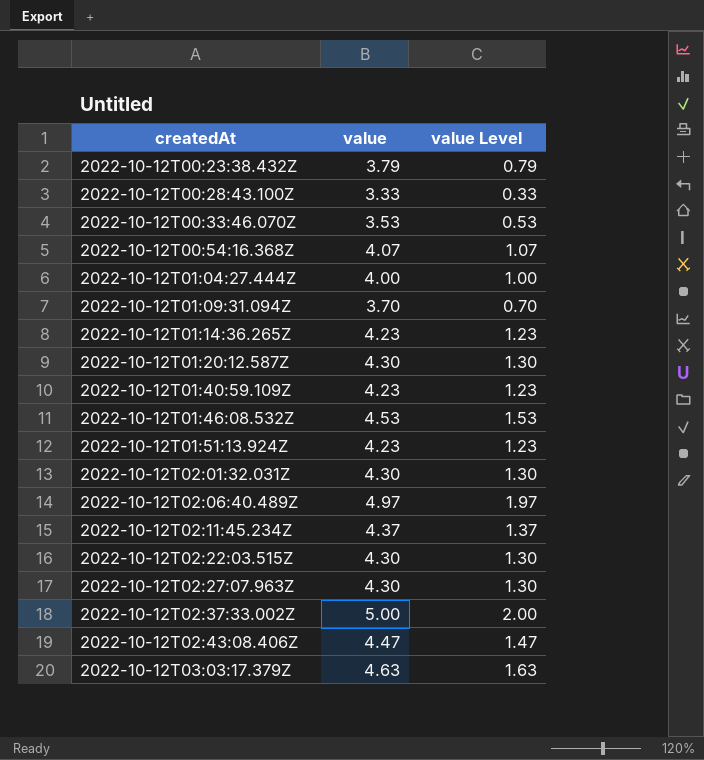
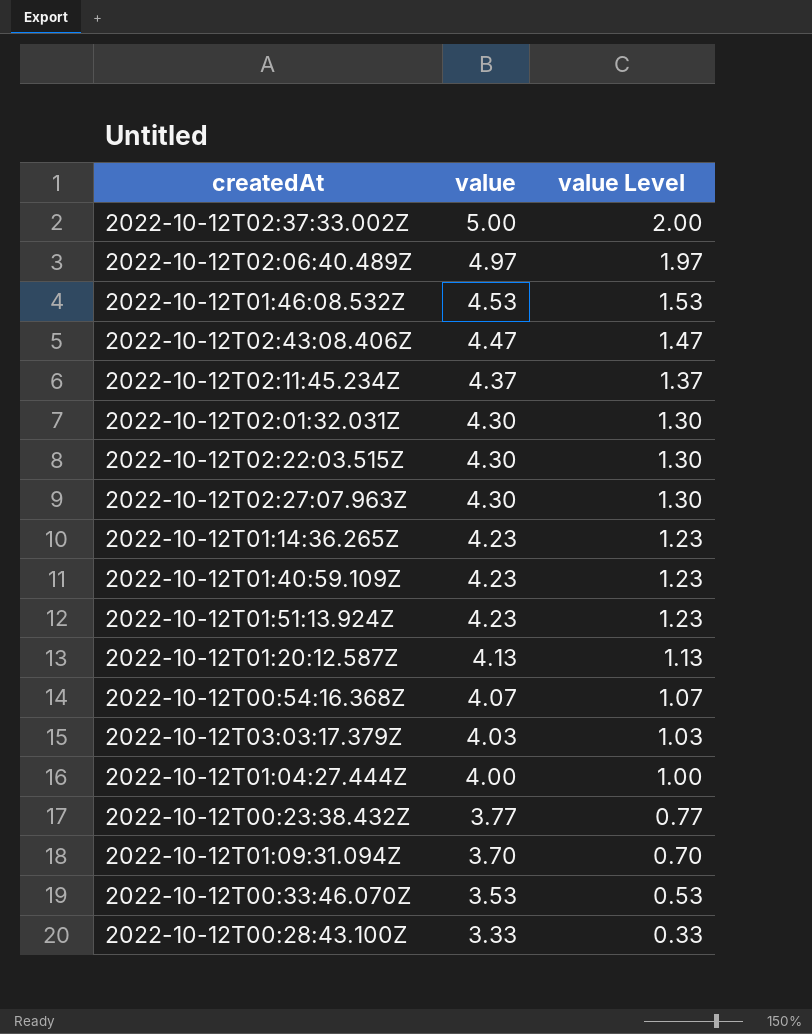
row order: createdAt ascending -> value descending
2022-10-12T01:20:12.587Z | value: 4.30 -> 4.13
2022-10-12T01:20:12.587Z | value Level: 1.30 -> 1.13
2022-10-12T03:03:17.379Z | value: 4.63 -> 4.03
2022-10-12T03:03:17.379Z | value Level: 1.63 -> 1.03
2022-10-12T00:23:38.432Z | value: 3.79 -> 3.77
2022-10-12T00:23:38.432Z | value Level: 0.79 -> 0.77

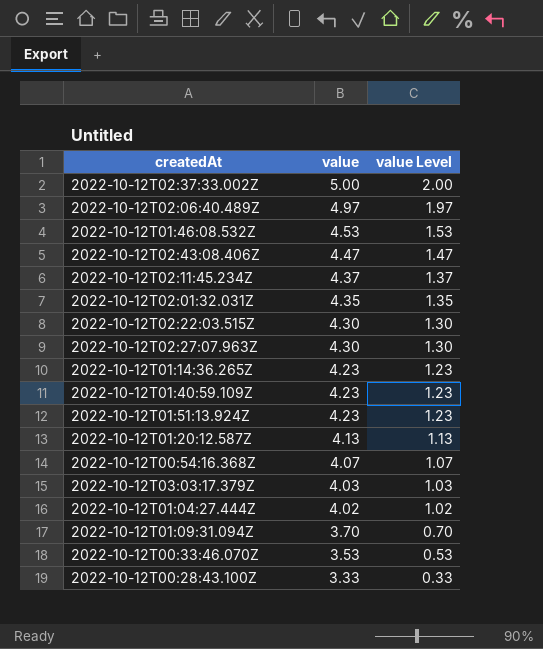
row 2022-10-12T00:23:38.432Z: 3.77 | 0.77 -> none
2022-10-12T02:01:32.031Z | value: 4.30 -> 4.35
2022-10-12T02:01:32.031Z | value Level: 1.30 -> 1.35
2022-10-12T01:04:27.444Z | value: 4.00 -> 4.02
2022-10-12T01:04:27.444Z | value Level: 1.00 -> 1.02

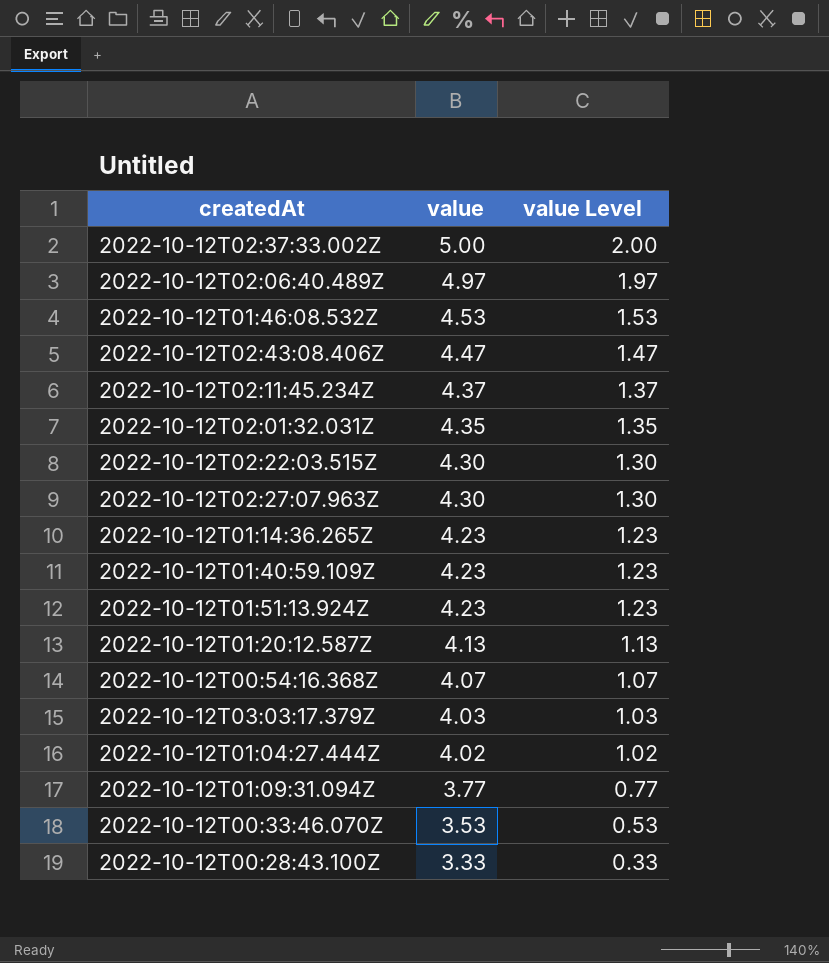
2022-10-12T01:09:31.094Z | value: 3.70 -> 3.77
2022-10-12T01:09:31.094Z | value Level: 0.70 -> 0.77

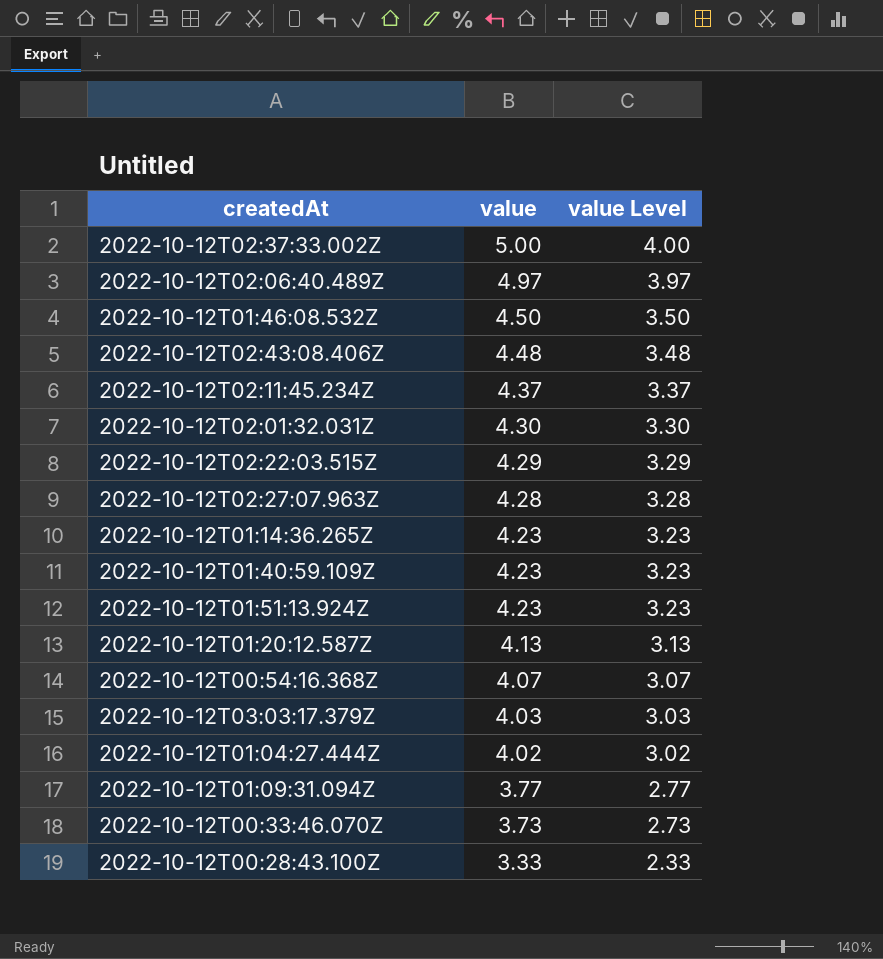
column value Level | formula: [value] - 3 -> [value] - 1
2022-10-12T01:46:08.532Z | value: 4.53 -> 4.50
2022-10-12T02:43:08.406Z | value: 4.47 -> 4.48
2022-10-12T02:01:32.031Z | value: 4.35 -> 4.30
2022-10-12T02:22:03.515Z | value: 4.30 -> 4.29
2022-10-12T02:27:07.963Z | value: 4.30 -> 4.28
2022-10-12T00:33:46.070Z | value: 3.53 -> 3.73

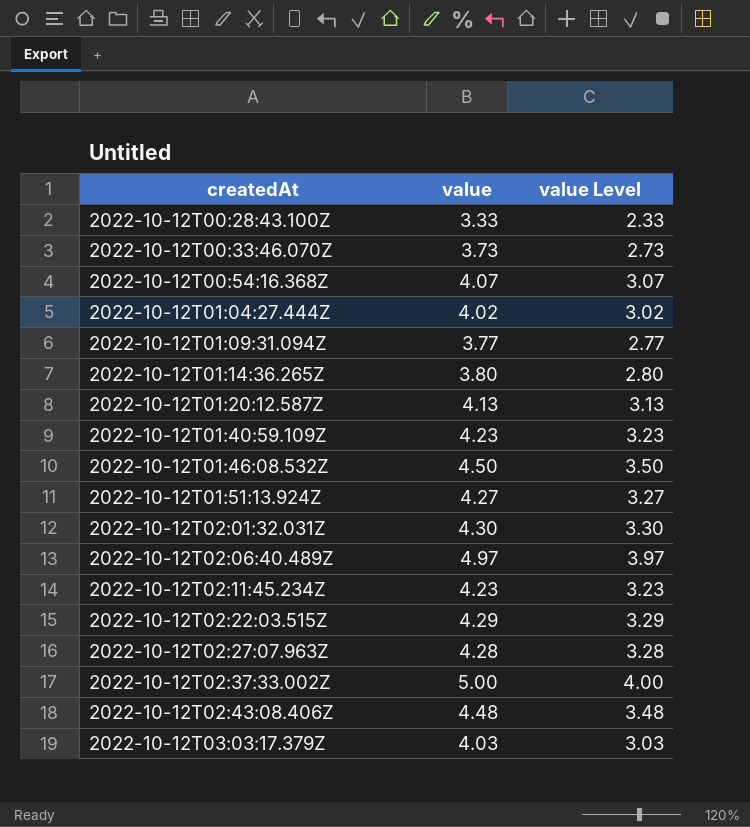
row order: value descending -> createdAt ascending
2022-10-12T01:14:36.265Z | value: 4.23 -> 3.80
2022-10-12T01:14:36.265Z | value Level: 3.23 -> 2.80
2022-10-12T01:51:13.924Z | value: 4.23 -> 4.27
2022-10-12T01:51:13.924Z | value Level: 3.23 -> 3.27
2022-10-12T02:11:45.234Z | value: 4.37 -> 4.23
2022-10-12T02:11:45.234Z | value Level: 3.37 -> 3.23

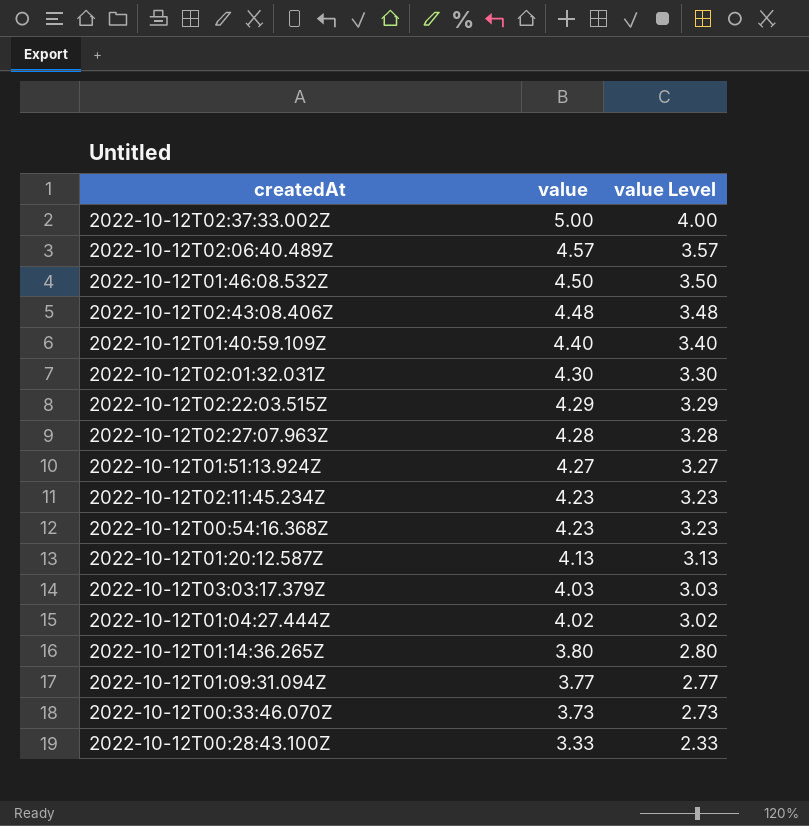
row order: createdAt ascending -> value descending
2022-10-12T02:06:40.489Z | value: 4.97 -> 4.57
2022-10-12T02:06:40.489Z | value Level: 3.97 -> 3.57
2022-10-12T01:40:59.109Z | value: 4.23 -> 4.40
2022-10-12T01:40:59.109Z | value Level: 3.23 -> 3.40
2022-10-12T00:54:16.368Z | value: 4.07 -> 4.23
2022-10-12T00:54:16.368Z | value Level: 3.07 -> 3.23

